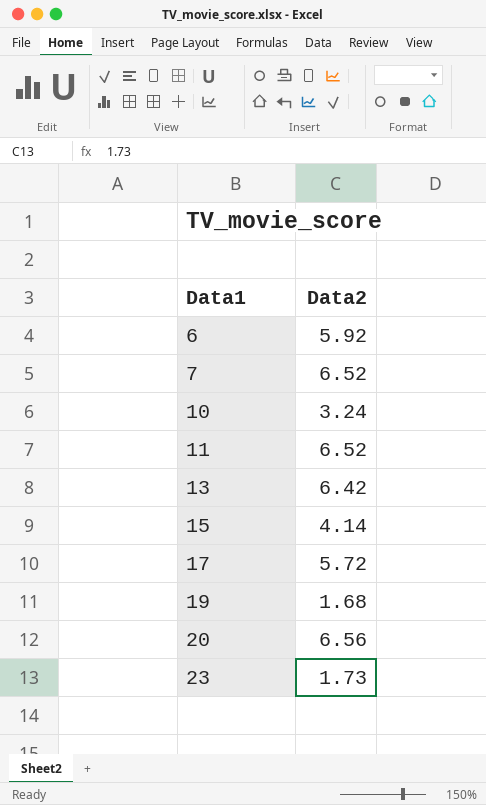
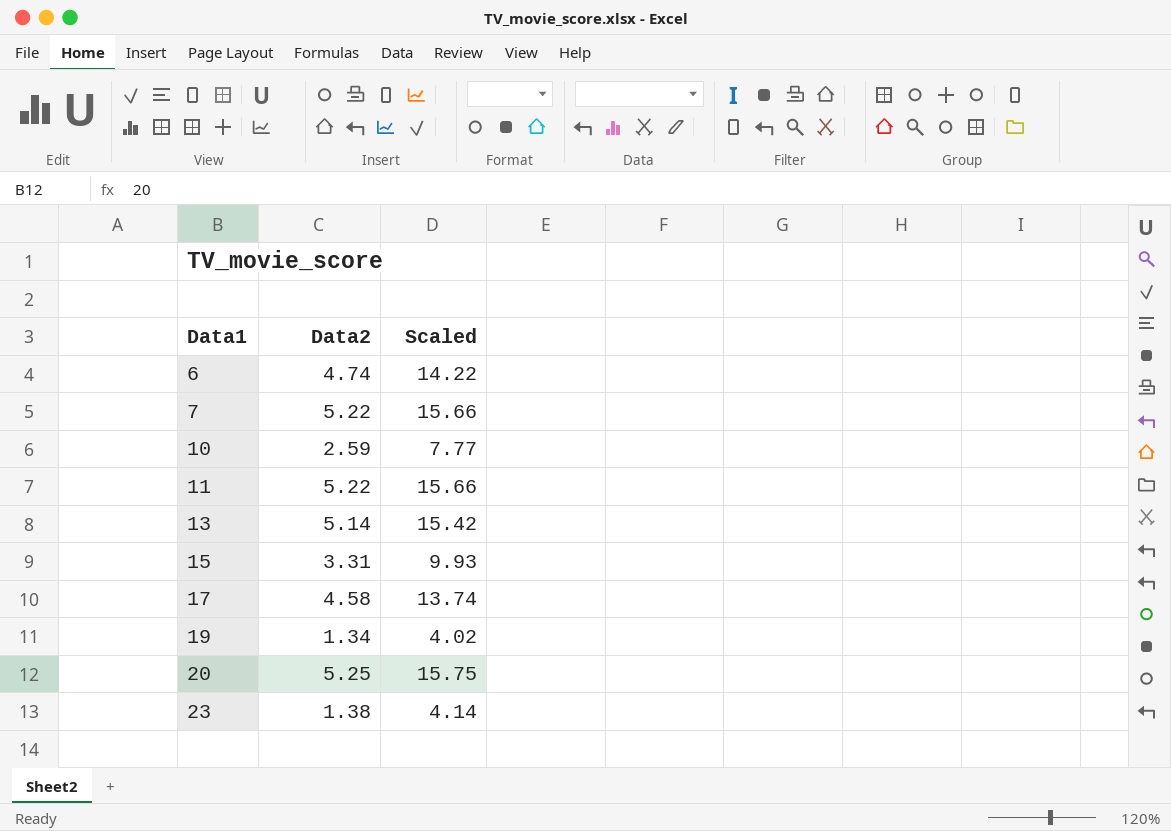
column Scaled | formula: none -> [Data2] * 3
6 | Data2: 5.92 -> 4.74
7 | Data2: 6.52 -> 5.22
10 | Data2: 3.24 -> 2.59
11 | Data2: 6.52 -> 5.22
13 | Data2: 6.42 -> 5.14
15 | Data2: 4.14 -> 3.31
17 | Data2: 5.72 -> 4.58
19 | Data2: 1.68 -> 1.34
20 | Data2: 6.56 -> 5.25
23 | Data2: 1.73 -> 1.38

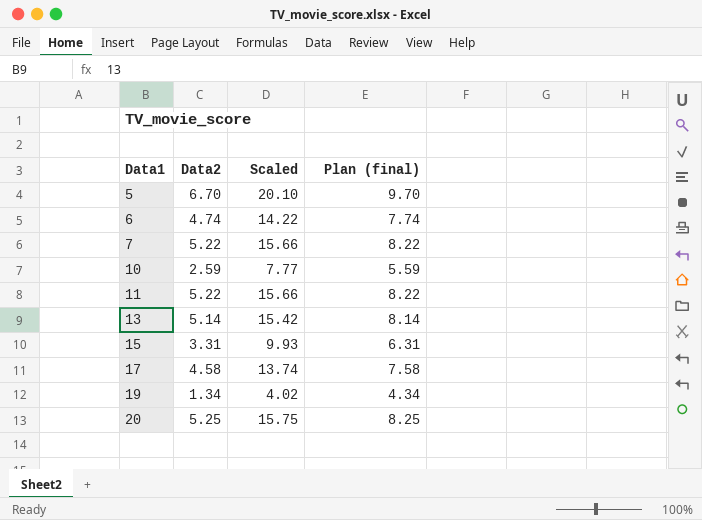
column Plan (final) | formula: none -> [Data2] + 3
row 23: 1.38 | 4.14 -> none
row 5: none -> 6.70 | 20.10 | 9.70

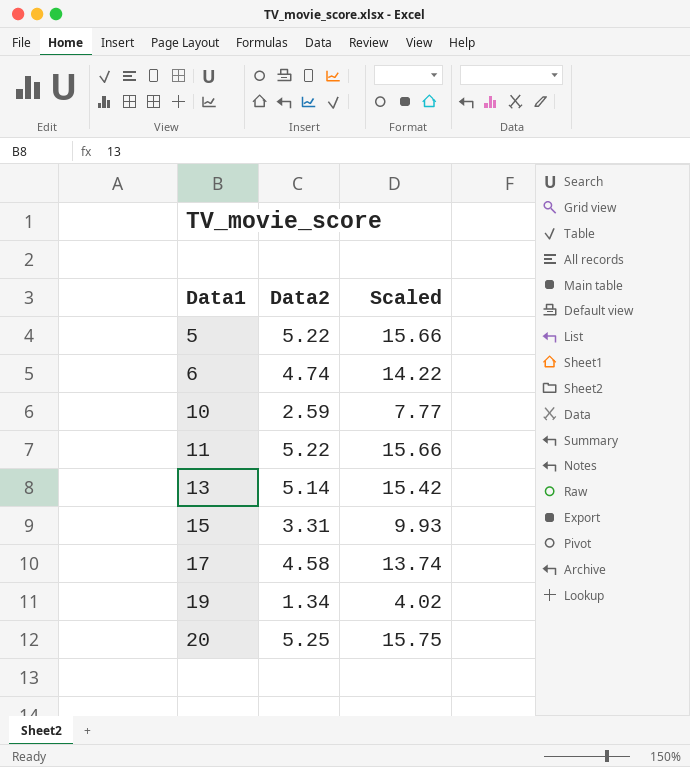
column Plan (final) | formula: [Data2] + 3 -> none
row 7: 5.22 | 15.66 | 8.22 -> none
5 | Data2: 6.70 -> 5.22
5 | Scaled: 20.10 -> 15.66

